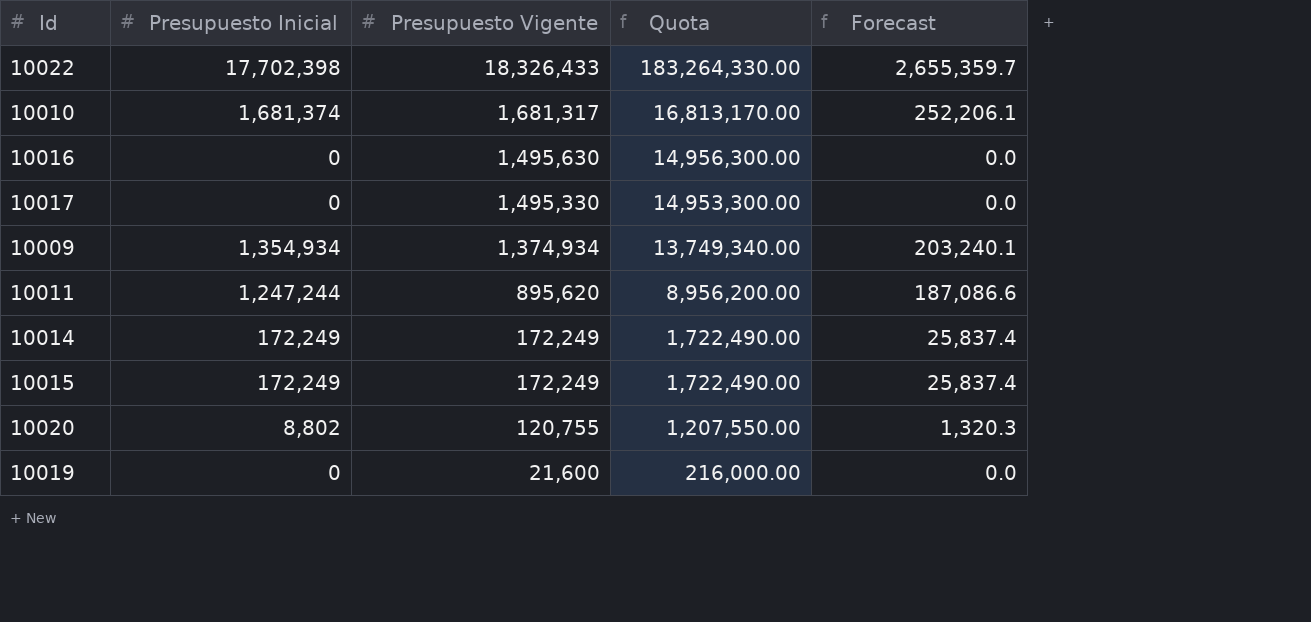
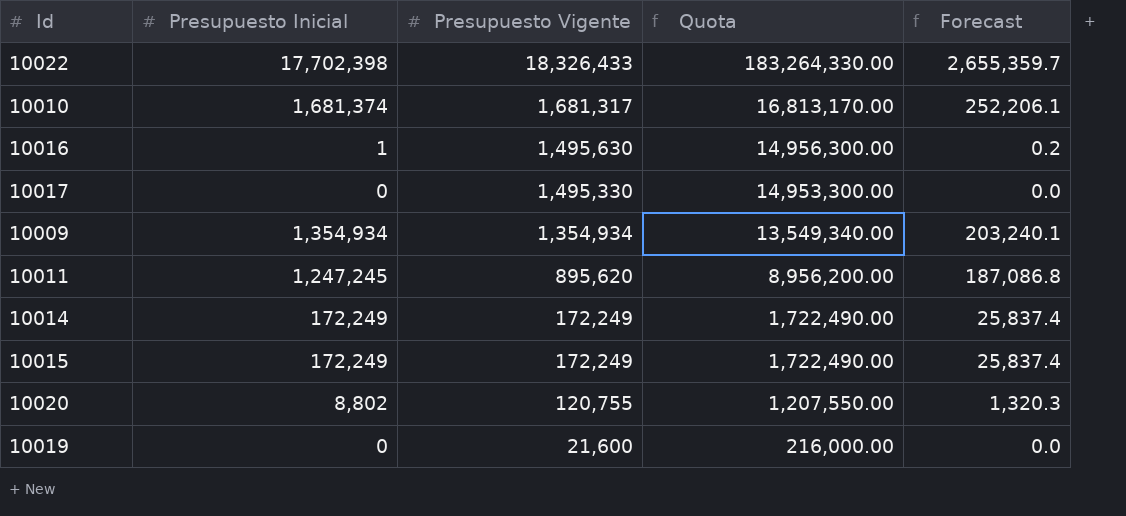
10016 | Presupuesto Inicial: 0 -> 1
10016 | Forecast: 0.0 -> 0.2
10009 | Presupuesto Vigente: 1,374,934 -> 1,354,934
10009 | Quota: 13,749,340.00 -> 13,549,340.00
10011 | Presupuesto Inicial: 1,247,244 -> 1,247,245
10011 | Forecast: 187,086.6 -> 187,086.8

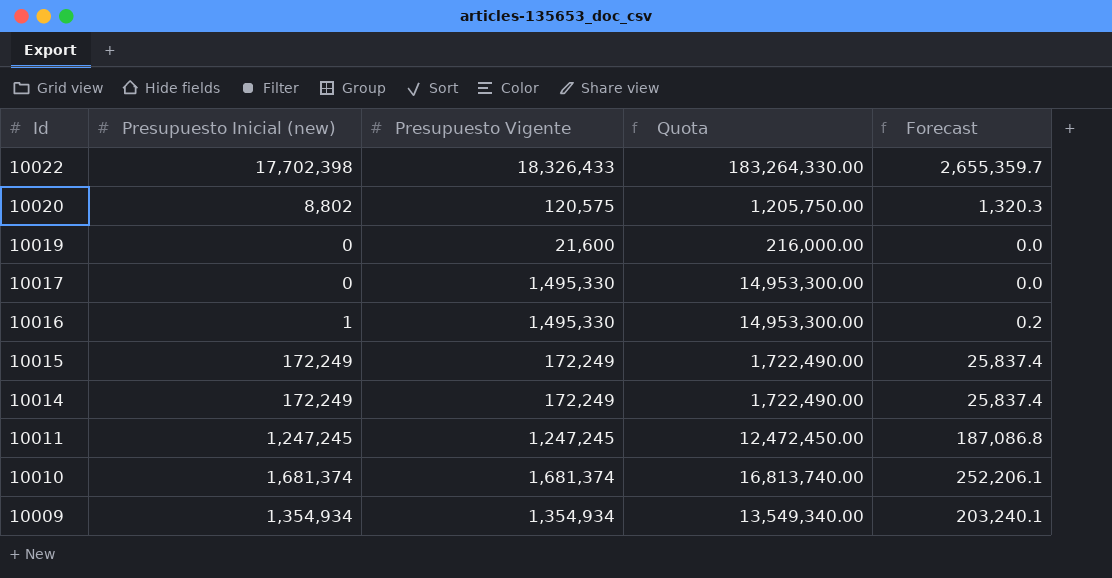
row order: Presupuesto Vigente descending -> Id descending
column name: Presupuesto Inicial -> Presupuesto Inicial (new)
10020 | Presupuesto Vigente: 120,755 -> 120,575
10020 | Quota: 1,207,550.00 -> 1,205,750.00
10016 | Presupuesto Vigente: 1,495,630 -> 1,495,330
10016 | Quota: 14,956,300.00 -> 14,953,300.00
10011 | Presupuesto Vigente: 895,620 -> 1,247,245
10011 | Quota: 8,956,200.00 -> 12,472,450.00
10010 | Presupuesto Vigente: 1,681,317 -> 1,681,374
10010 | Quota: 16,813,170.00 -> 16,813,740.00

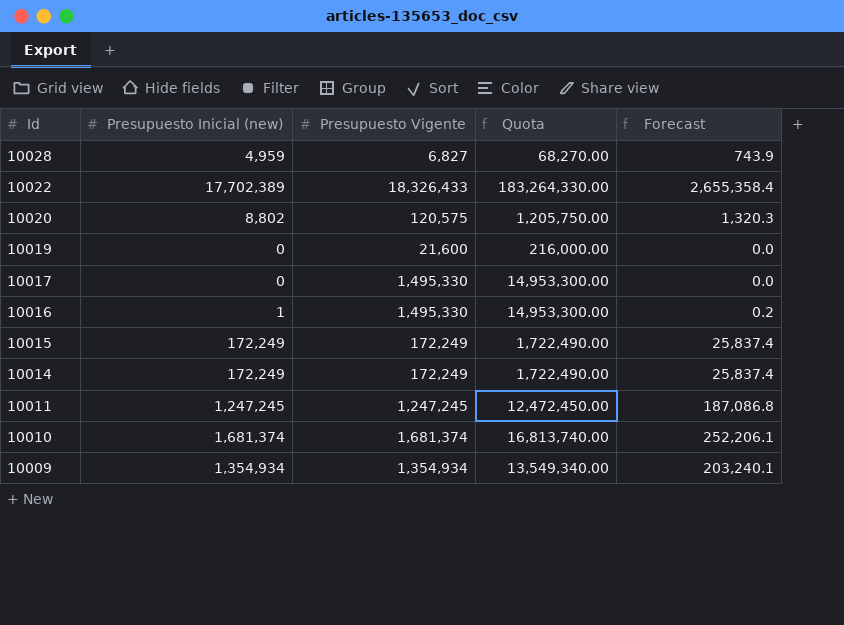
row 10028: none -> 4,959 | 6,827 | 68,270.00 | 743.9
10022 | Presupuesto Inicial (new): 17,702,398 -> 17,702,389
10022 | Forecast: 2,655,359.7 -> 2,655,358.4

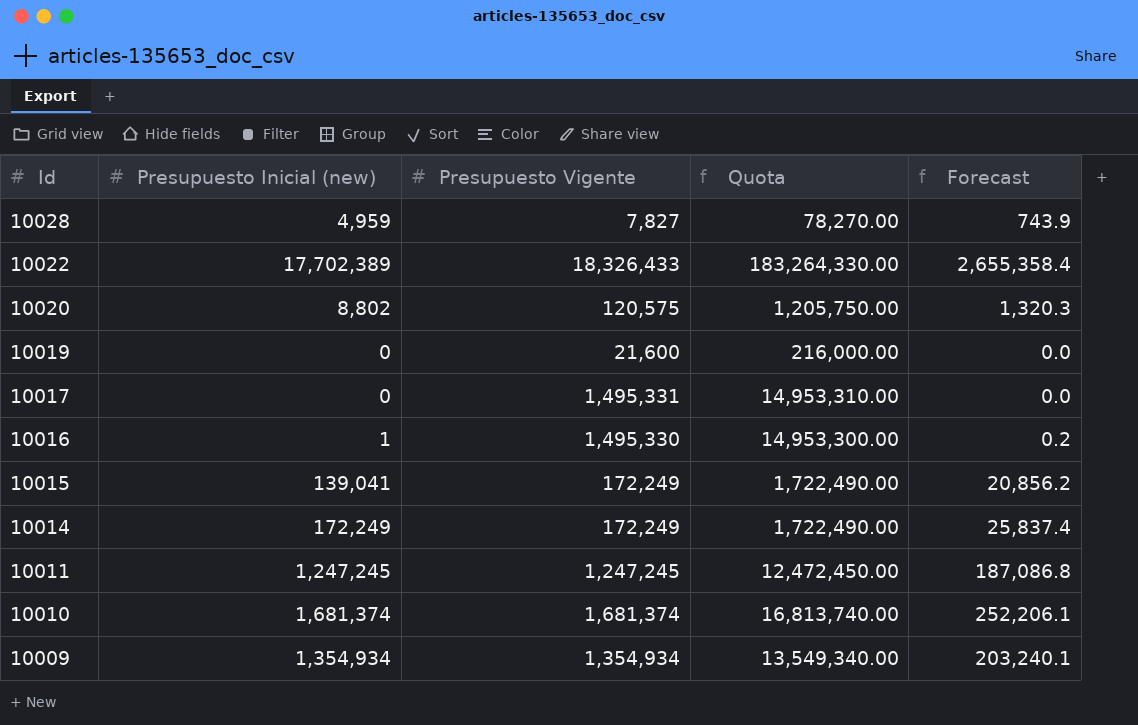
10028 | Presupuesto Vigente: 6,827 -> 7,827
10028 | Quota: 68,270.00 -> 78,270.00
10017 | Presupuesto Vigente: 1,495,330 -> 1,495,331
10017 | Quota: 14,953,300.00 -> 14,953,310.00
10015 | Presupuesto Inicial (new): 172,249 -> 139,041
10015 | Forecast: 25,837.4 -> 20,856.2

